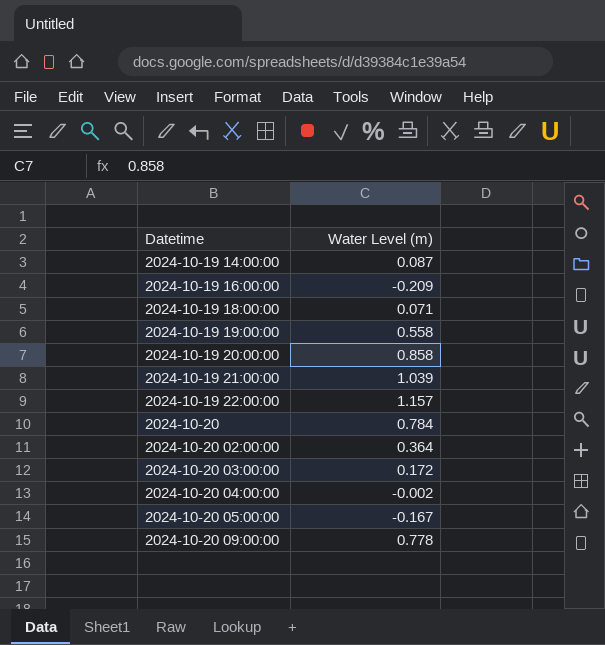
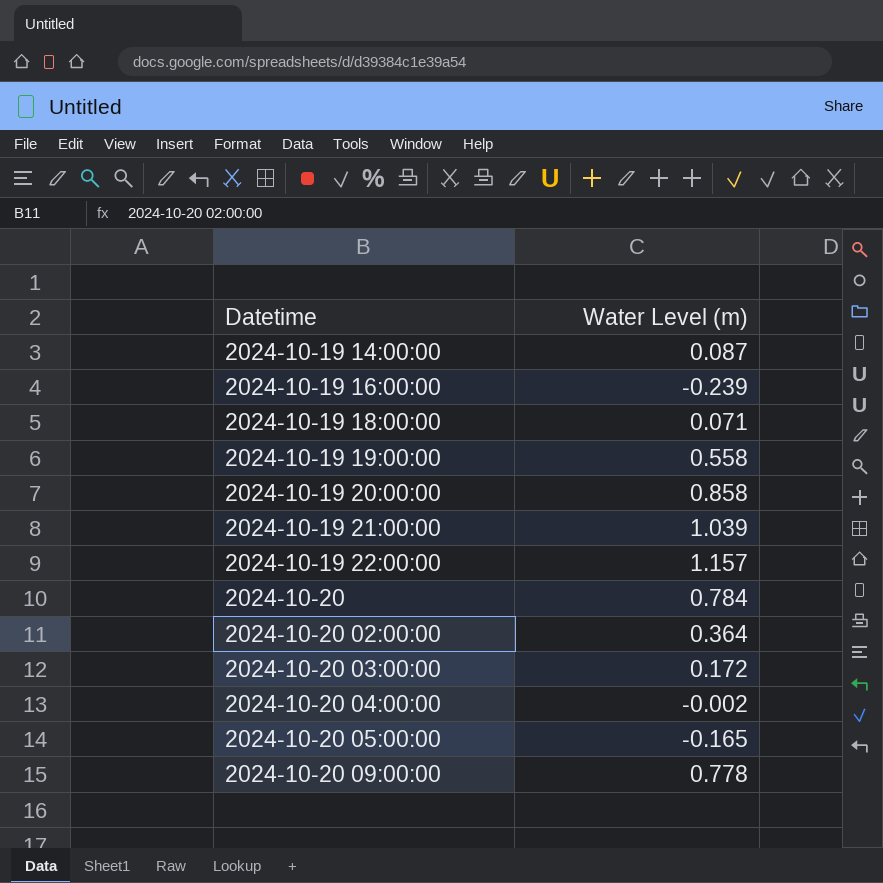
2024-10-19 16:00:00 | Water Level (m): -0.209 -> -0.239
2024-10-20 05:00:00 | Water Level (m): -0.167 -> -0.165

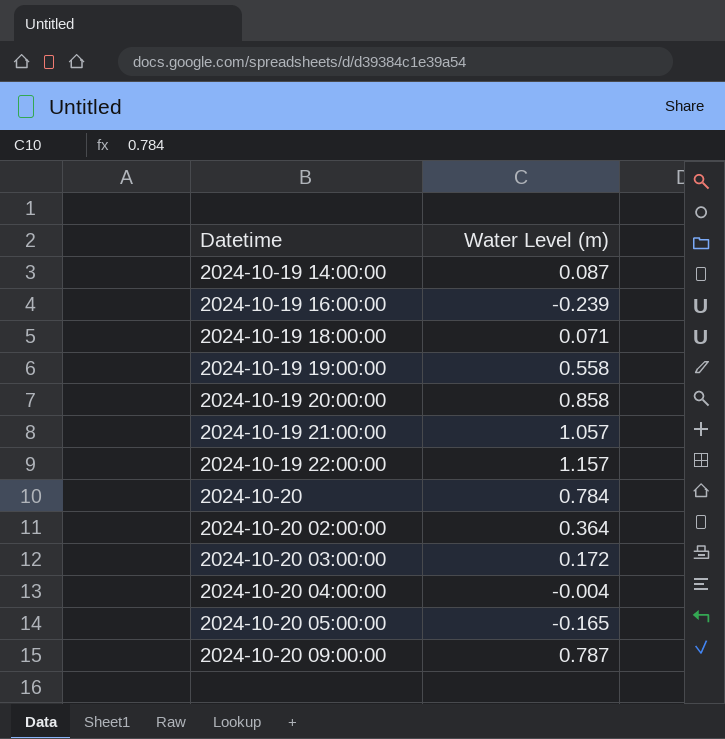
2024-10-19 21:00:00 | Water Level (m): 1.039 -> 1.057
2024-10-20 04:00:00 | Water Level (m): -0.002 -> -0.004
2024-10-20 09:00:00 | Water Level (m): 0.778 -> 0.787

